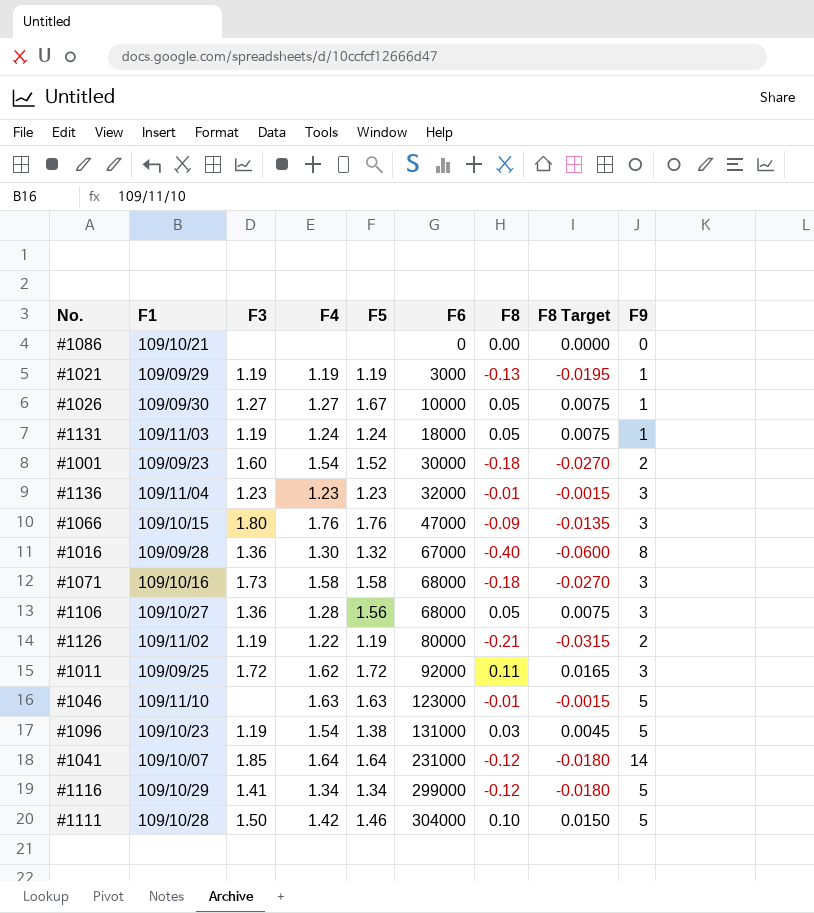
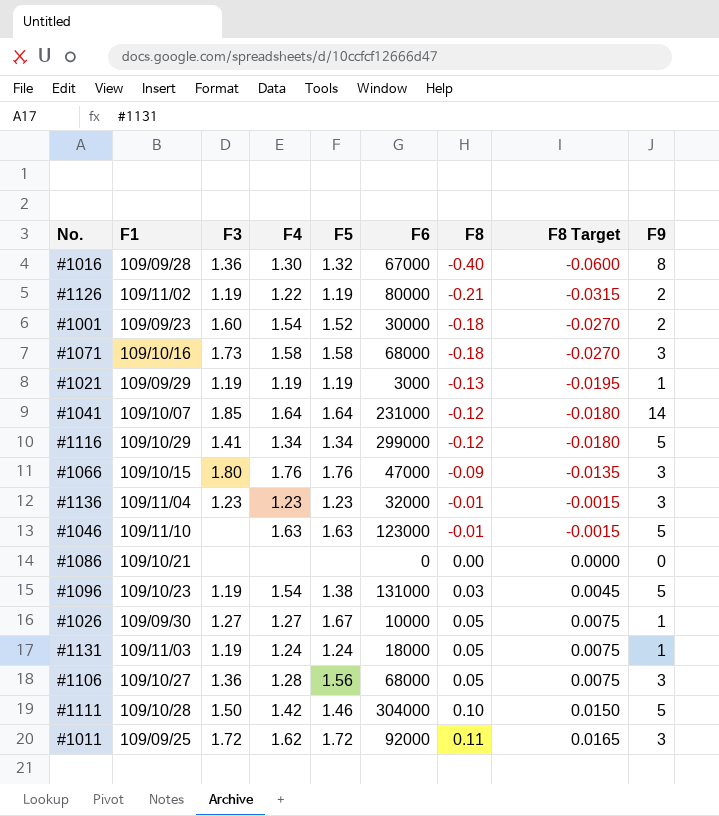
row order: F6 ascending -> F8 ascending

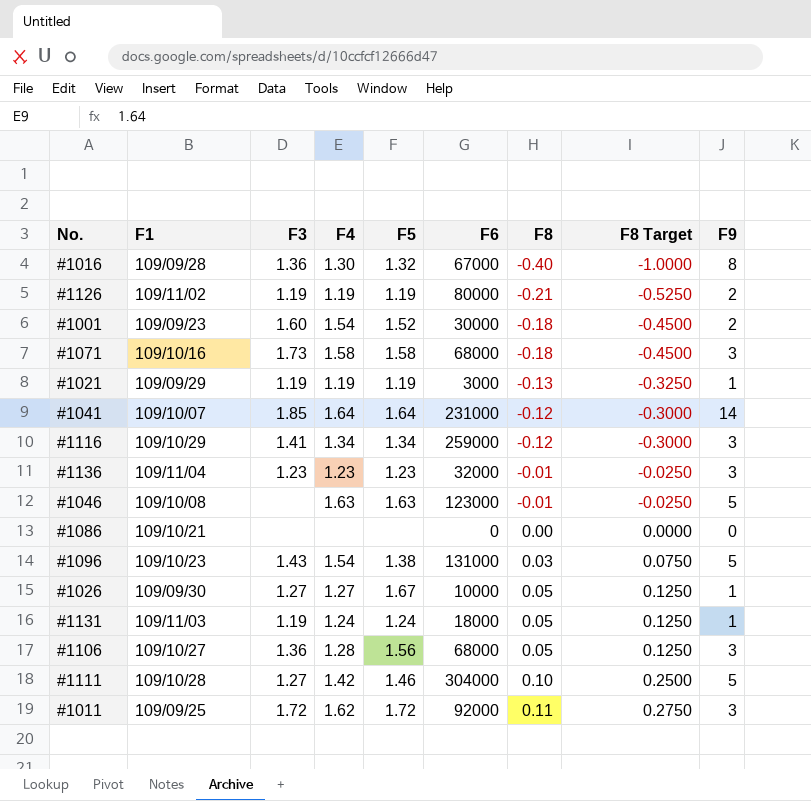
column F8 Target | formula: [F8] * 0.15 -> [F8] * 2.5
row #1066: 109/10/15 | 1.80 | 1.76 | 1.76 | 47000 | -0.09 | -0.0135 | 3 -> none
#1126 | F4: 1.22 -> 1.19
#1116 | F6: 299000 -> 259000
#1116 | F9: 5 -> 3
#1046 | F1: 109/11/10 -> 109/10/08
#1096 | F3: 1.19 -> 1.43
#1111 | F3: 1.50 -> 1.27

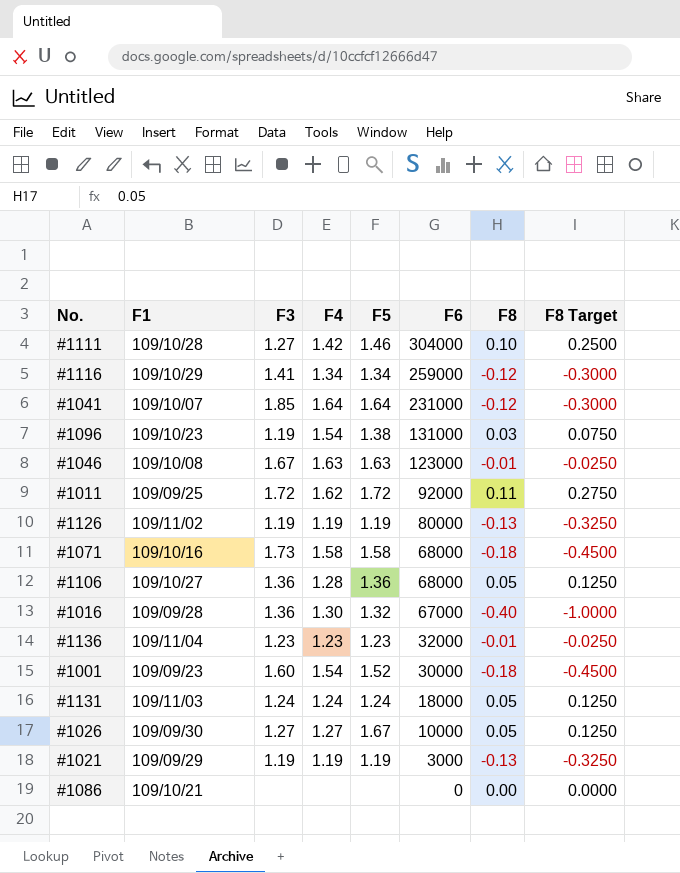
row order: F8 ascending -> F6 descending
column F9 | position: 9 -> none
#1096 | F3: 1.43 -> 1.19
#1046 | F3: none -> 1.67
#1126 | F8: -0.21 -> -0.13
#1126 | F8 Target: -0.5250 -> -0.3250
#1106 | F5: 1.56 -> 1.36
#1131 | F3: 1.19 -> 1.24

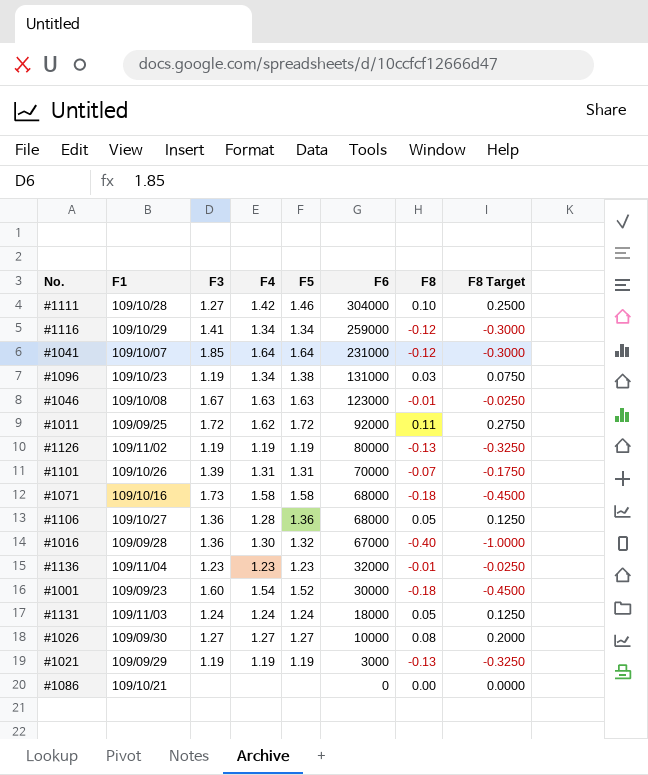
#1096 | F4: 1.54 -> 1.34
row #1101: none -> 109/10/26 | 1.39 | 1.31 | 1.31 | 70000 | -0.07 | -0.1750
#1026 | F5: 1.67 -> 1.27
#1026 | F8: 0.05 -> 0.08
#1026 | F8 Target: 0.1250 -> 0.2000

